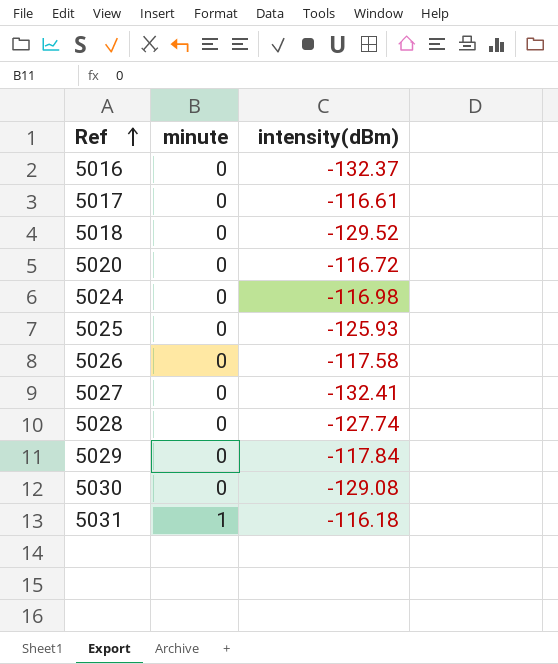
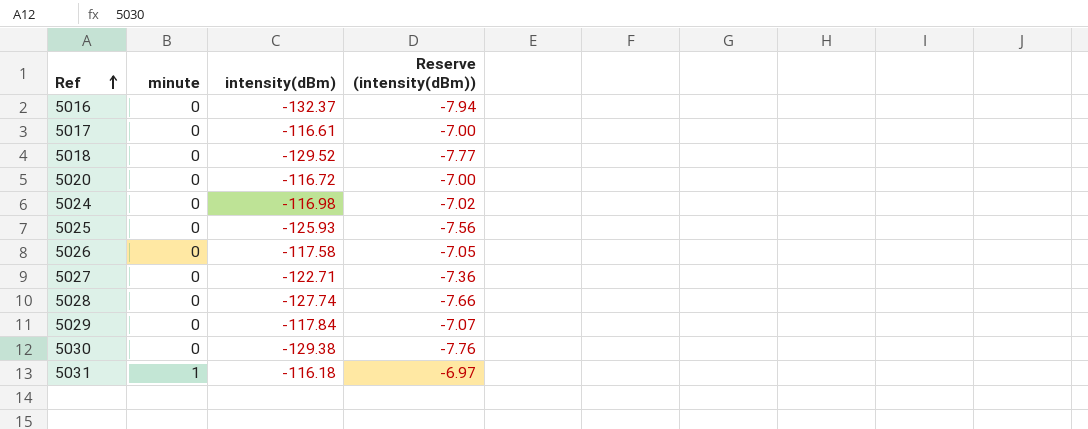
column Reserve (intensity(dBm)) | formula: none -> [intensity(dBm)] * 0.06
5027 | intensity(dBm): -132.41 -> -122.71
5030 | intensity(dBm): -129.08 -> -129.38

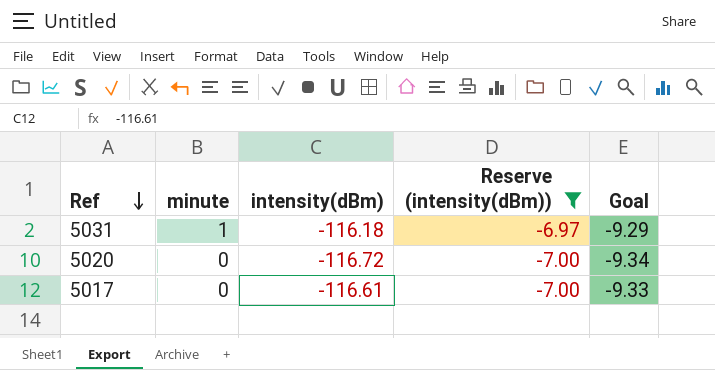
filter: none -> Reserve (intensity(dBm)) >= -7.00
row order: Ref ascending -> Ref descending
column Goal | formula: none -> [intensity(dBm)] * 0.08

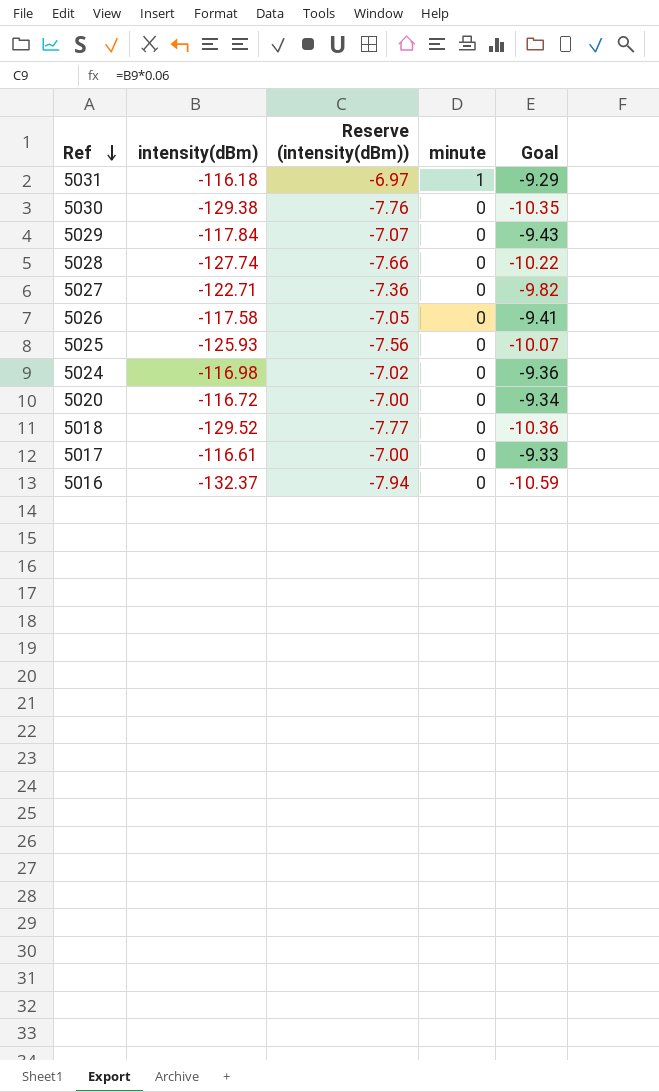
filter: Reserve (intensity(dBm)) >= -7.00 -> none
column minute | position: 2 -> 4

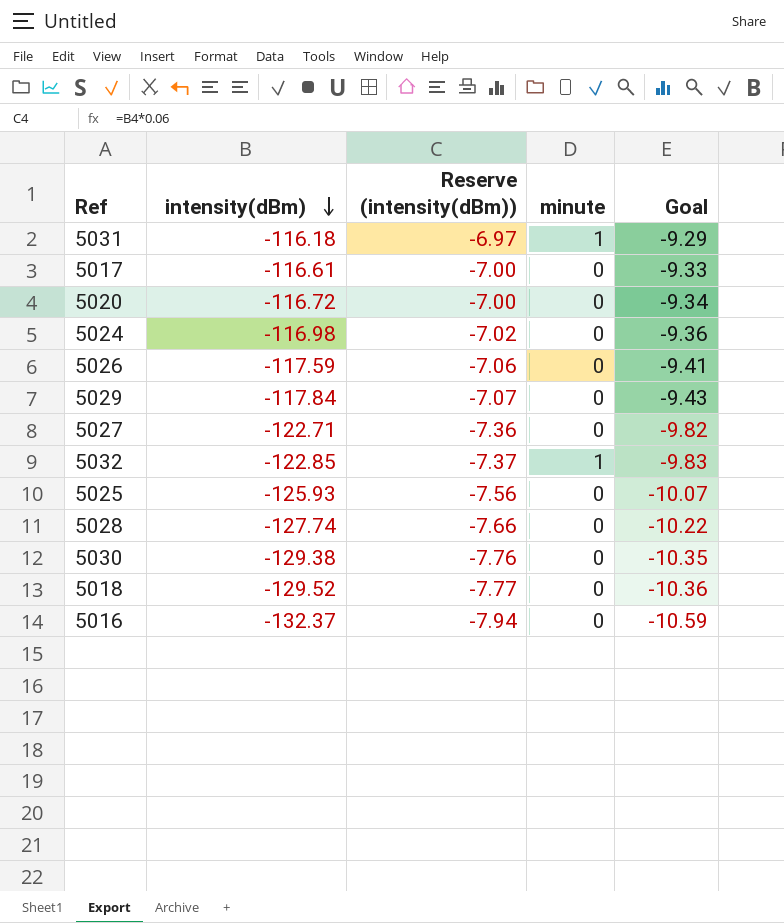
row order: Ref descending -> intensity(dBm) descending
5026 | intensity(dBm): -117.58 -> -117.59
5026 | Reserve (intensity(dBm)): -7.05 -> -7.06
row 5032: none -> -122.85 | -7.37 | 1 | -9.83

